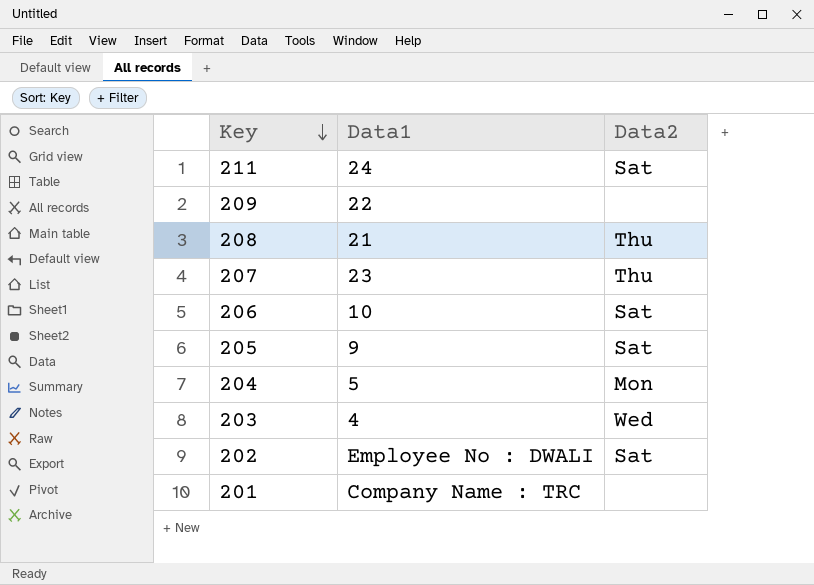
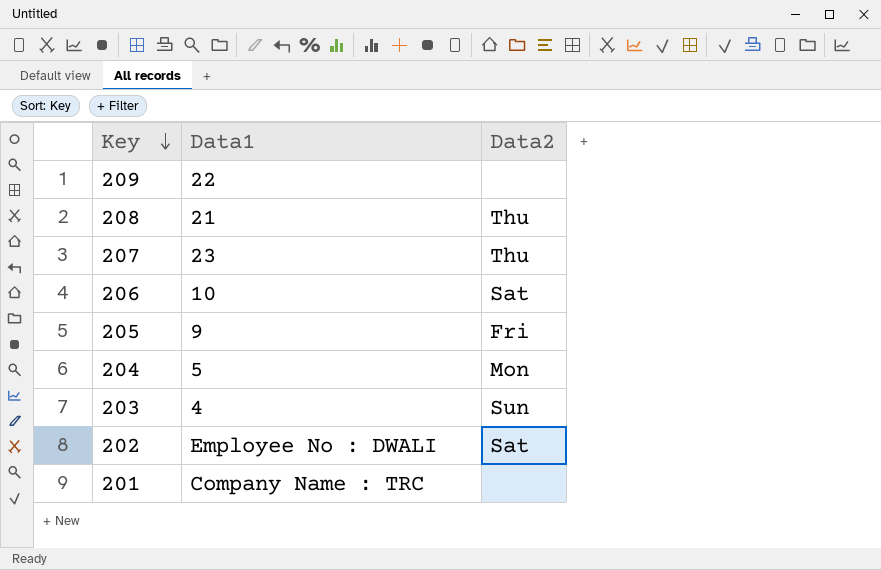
row 211: 24 | Sat -> none
205 | Data2: Sat -> Fri
203 | Data2: Wed -> Sun

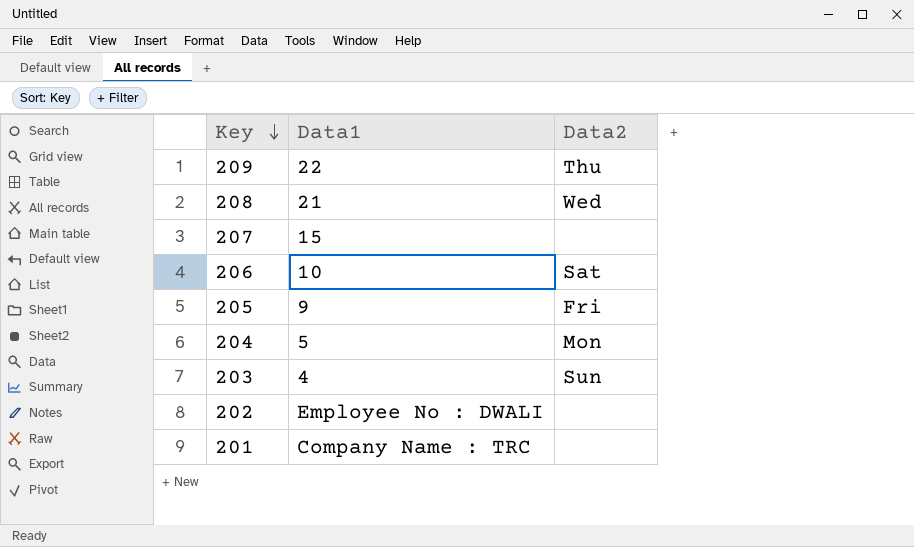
209 | Data2: none -> Thu
208 | Data2: Thu -> Wed
207 | Data1: 23 -> 15
207 | Data2: Thu -> none
202 | Data2: Sat -> none

